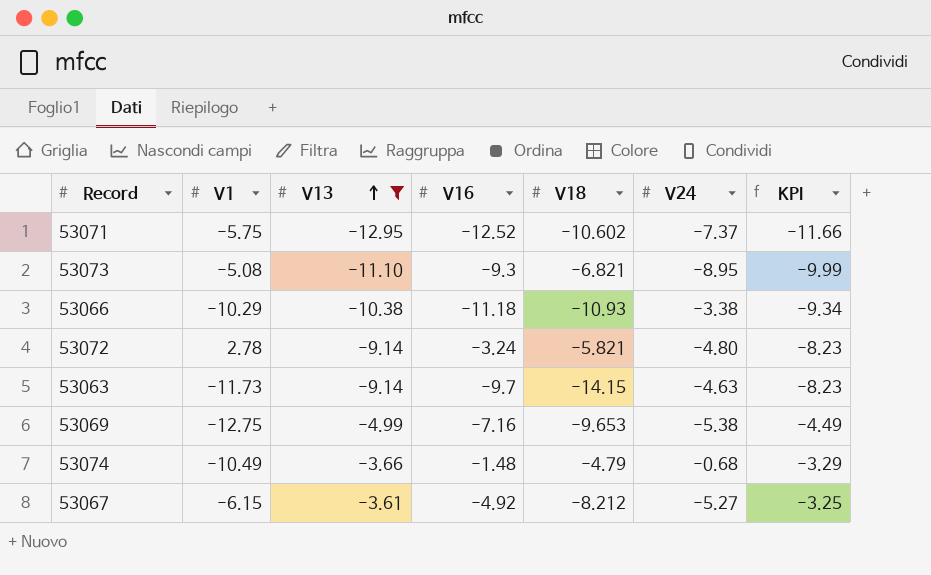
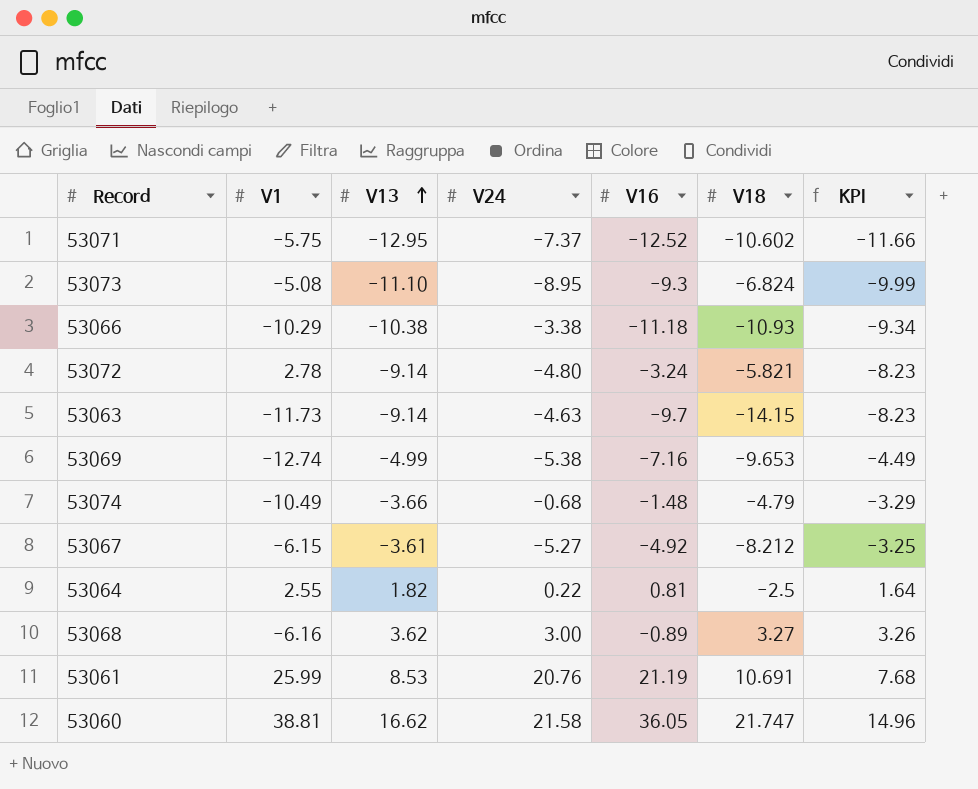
filter: V13 <= -3.61 -> none
column V24 | position: 6 -> 4
53073 | V18: -6.821 -> -6.824
53069 | V1: -12.75 -> -12.74

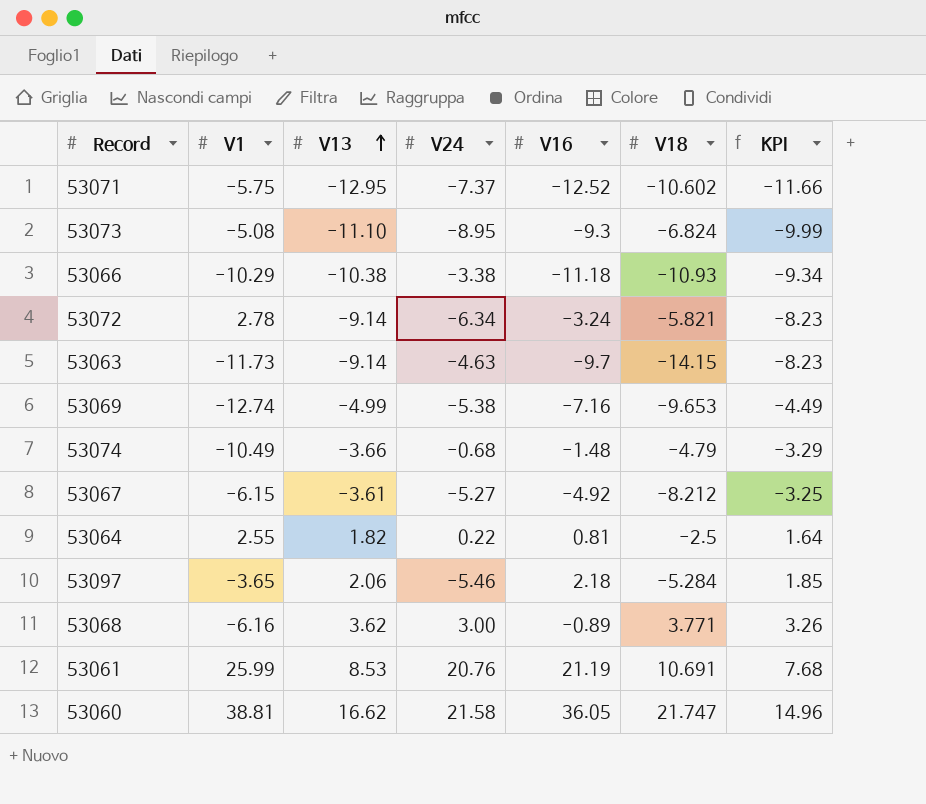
53072 | V24: -4.80 -> -6.34
row 53097: none -> -3.65 | 2.06 | -5.46 | 2.18 | -5.284 | 1.85
53068 | V18: 3.27 -> 3.771

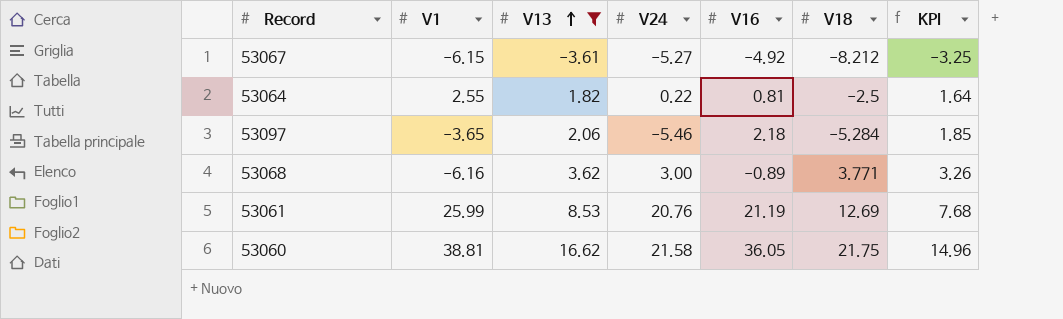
filter: none -> V13 >= -3.61
53061 | V18: 10.691 -> 12.69
53060 | V18: 21.747 -> 21.75

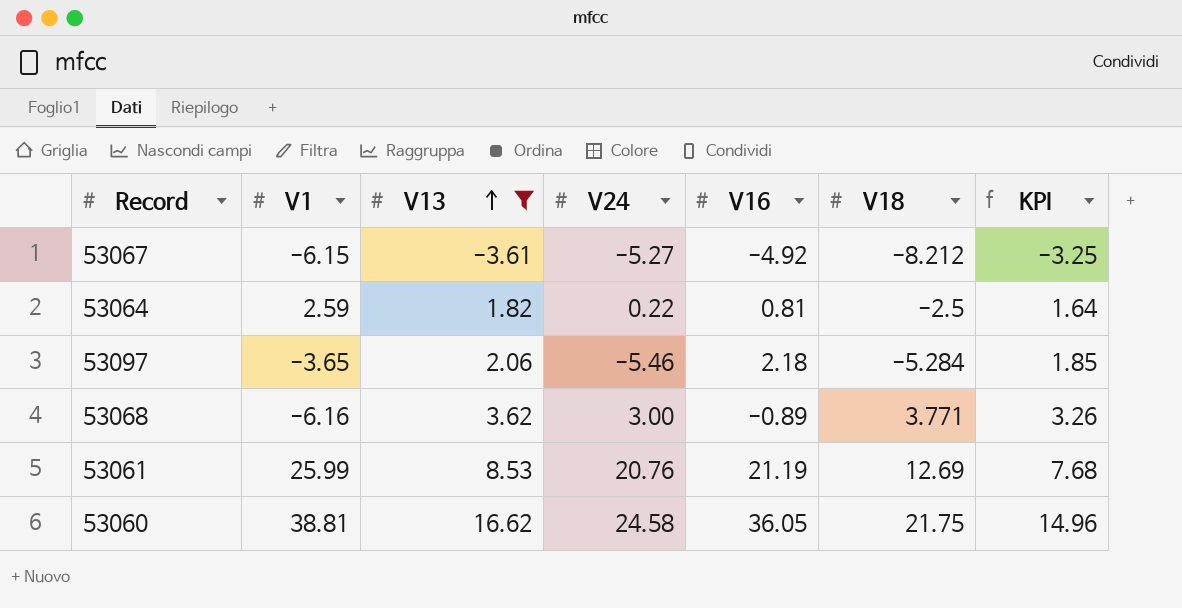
53064 | V1: 2.55 -> 2.59
53060 | V24: 21.58 -> 24.58

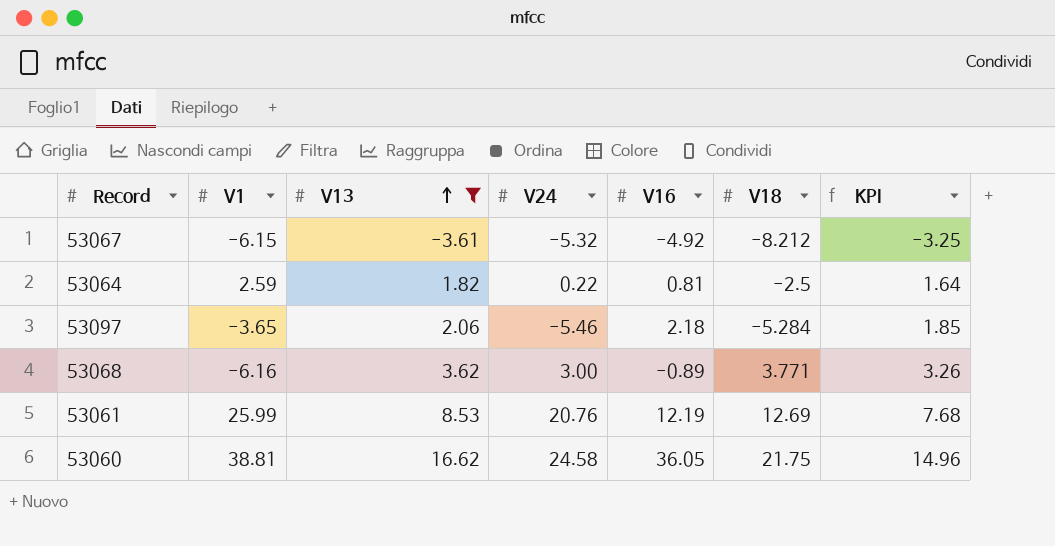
53067 | V24: -5.27 -> -5.32
53061 | V16: 21.19 -> 12.19

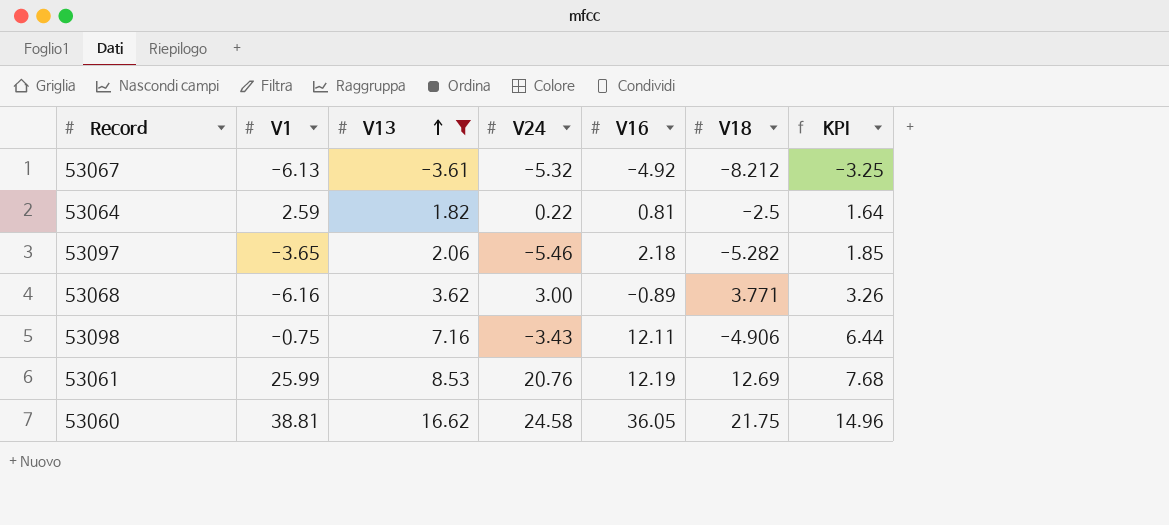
53067 | V1: -6.15 -> -6.13
53097 | V18: -5.284 -> -5.282
row 53098: none -> -0.75 | 7.16 | -3.43 | 12.11 | -4.906 | 6.44

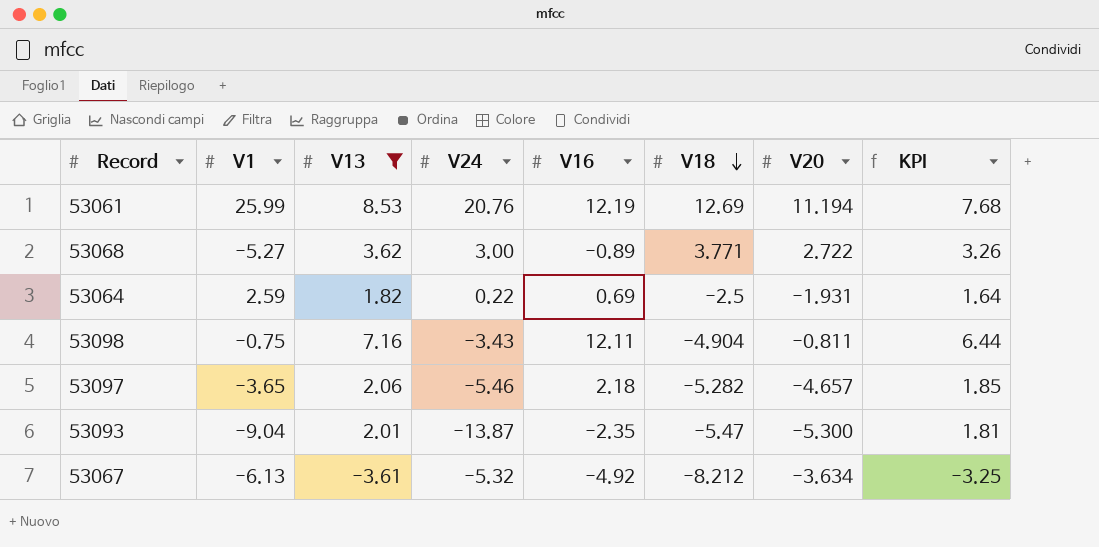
row order: V13 ascending -> V18 descending
column V20 | position: none -> 7
row 53060: 38.81 | 16.62 | 24.58 | 36.05 | 21.75 | 14.96 -> none
53068 | V1: -6.16 -> -5.27
53064 | V16: 0.81 -> 0.69
53098 | V18: -4.906 -> -4.904
row 53093: none -> -9.04 | 2.01 | -13.87 | -2.35 | -5.47 | -5.300 | 1.81

